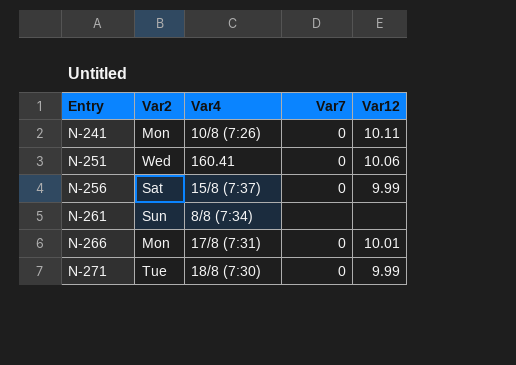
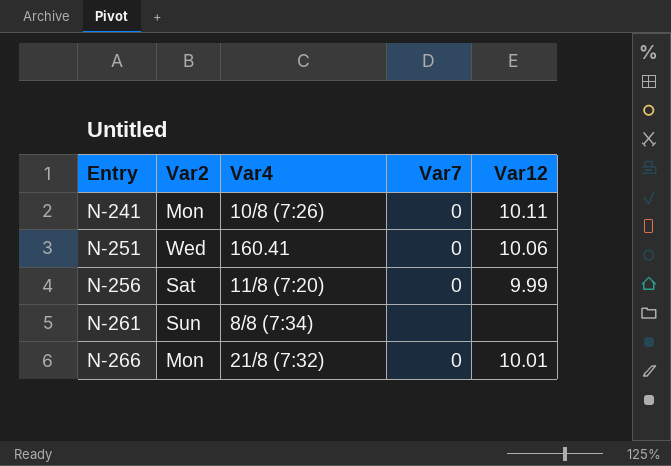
row N-271: Tue | 18/8 (7:30) | 0 | 9.99 -> none
N-256 | Var4: 15/8 (7:37) -> 11/8 (7:20)
N-266 | Var4: 17/8 (7:31) -> 21/8 (7:32)

